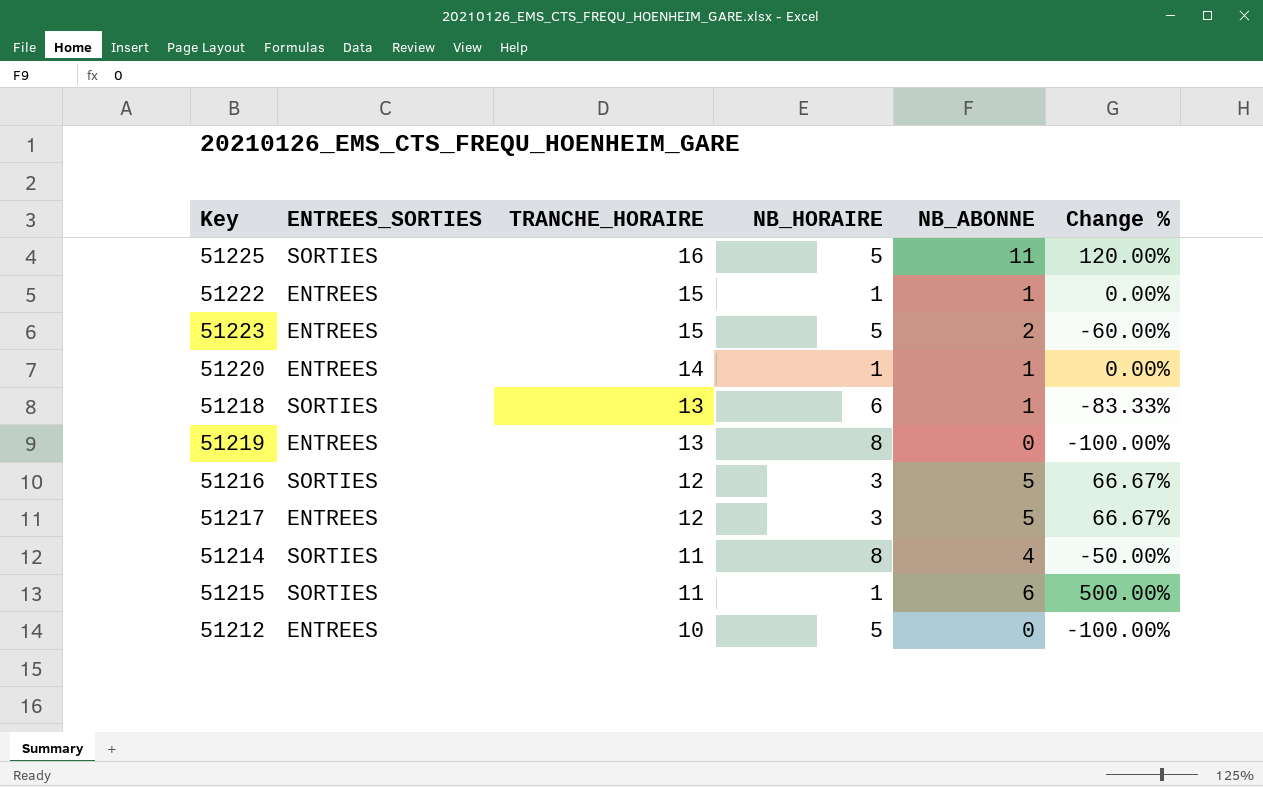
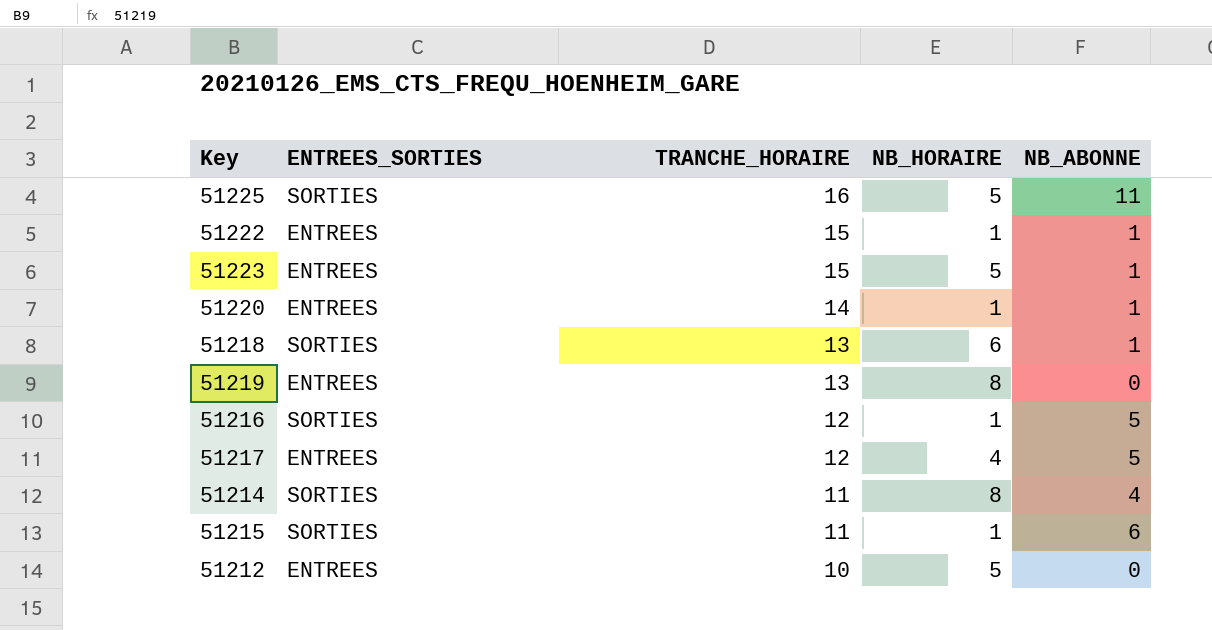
column Change % | formula: ([NB_ABONNE] - [NB_HORAIRE]) / [NB_HORAIRE] -> none
51223 | NB_ABONNE: 2 -> 1
51216 | NB_HORAIRE: 3 -> 1
51217 | NB_HORAIRE: 3 -> 4

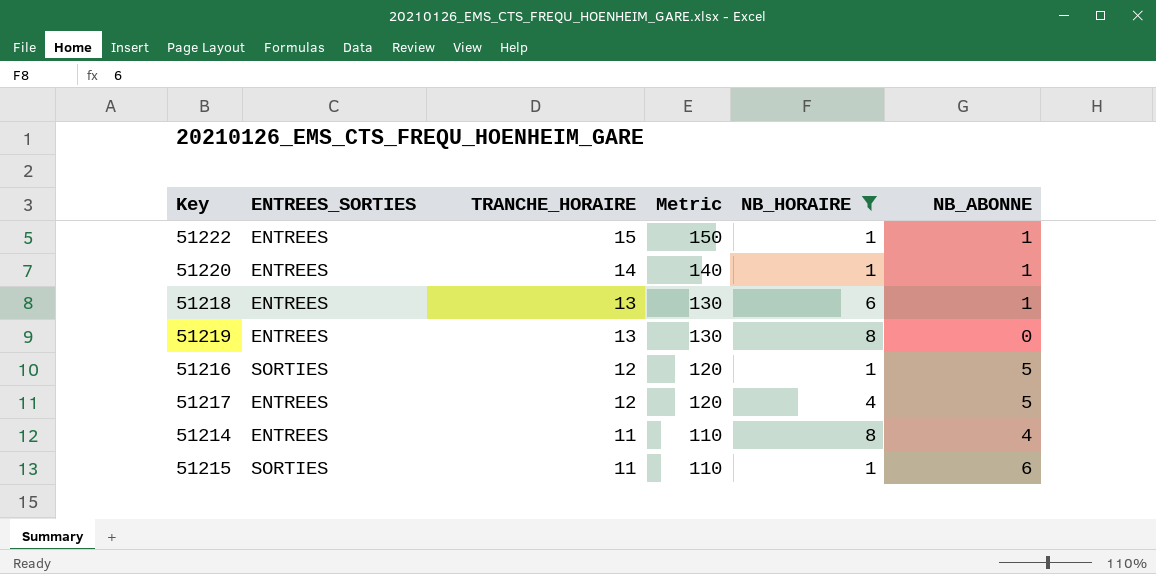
filter: none -> NB_HORAIRE != 5
column Metric | formula: none -> [TRANCHE_HORAIRE] * 10
51218 | ENTREES_SORTIES: SORTIES -> ENTREES
51214 | ENTREES_SORTIES: SORTIES -> ENTREES

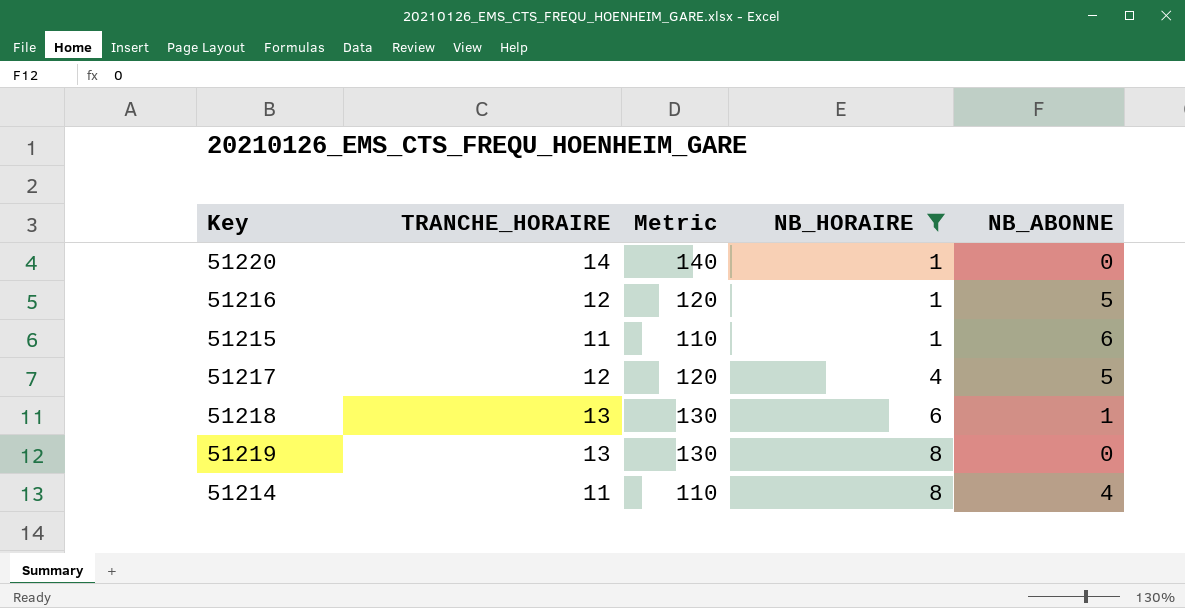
row order: TRANCHE_HORAIRE descending -> NB_HORAIRE ascending
column ENTREES_SORTIES | position: 2 -> none
row 51222: ENTREES | 15 | 150 | 1 | 1 -> none
51220 | NB_ABONNE: 1 -> 0

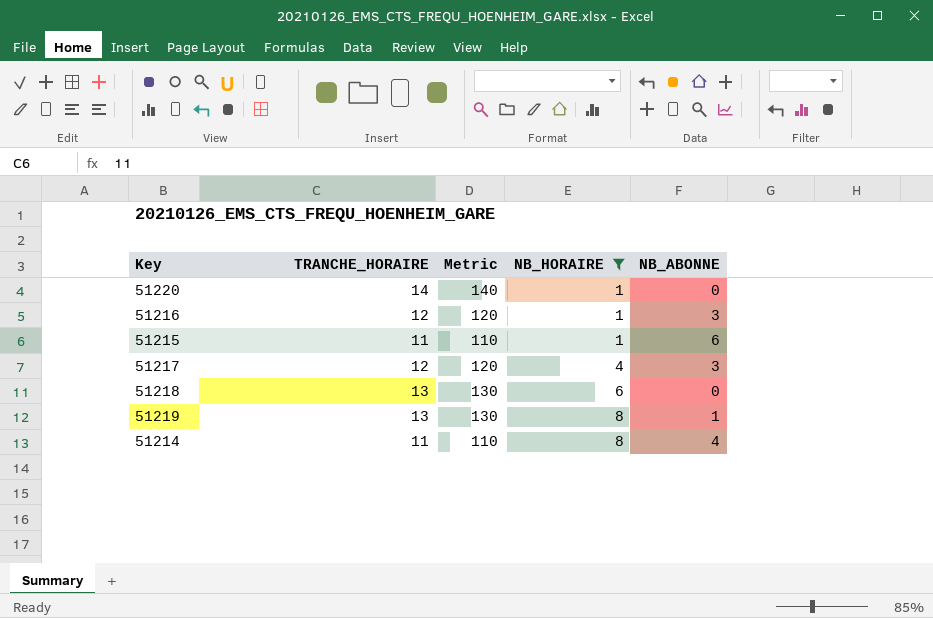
51216 | NB_ABONNE: 5 -> 3
51217 | NB_ABONNE: 5 -> 3
51218 | NB_ABONNE: 1 -> 0
51219 | NB_ABONNE: 0 -> 1

